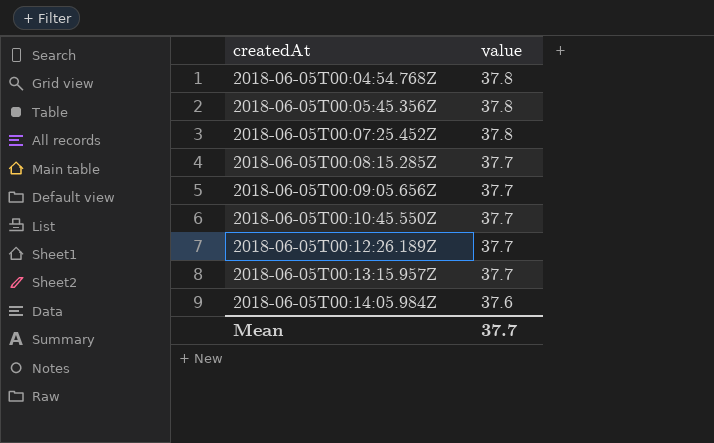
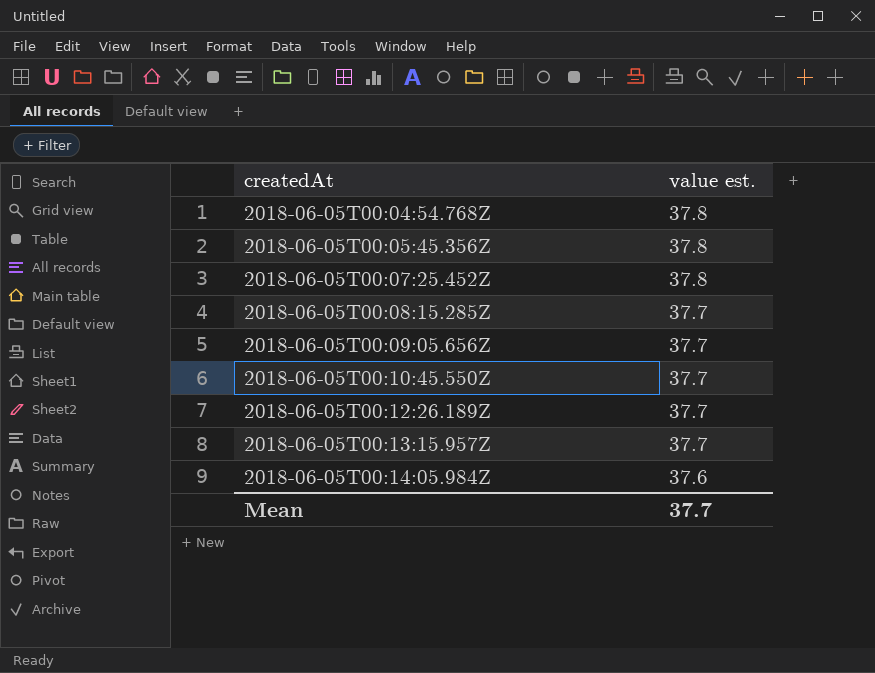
column name: value -> value est.

